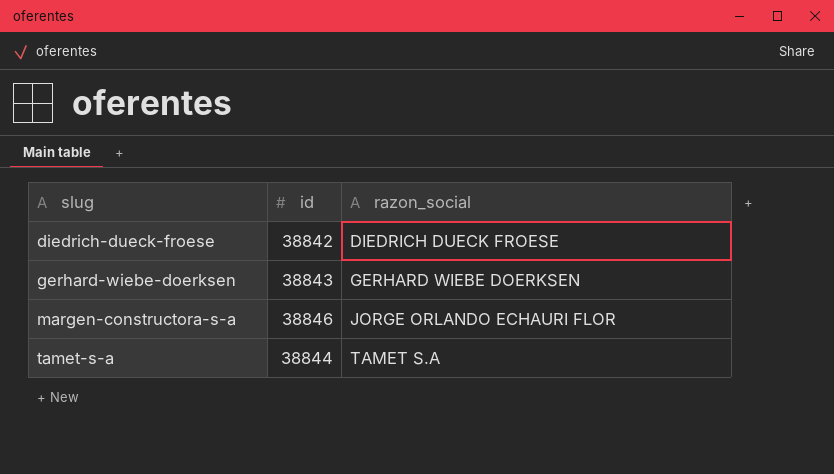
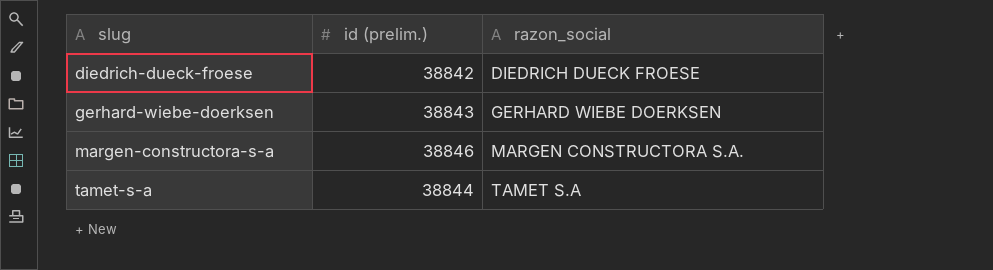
column name: id -> id (prelim.)
margen-constructora-s-a | razon_social: JORGE ORLANDO ECHAURI FLOR -> MARGEN CONSTRUCTORA S.A.

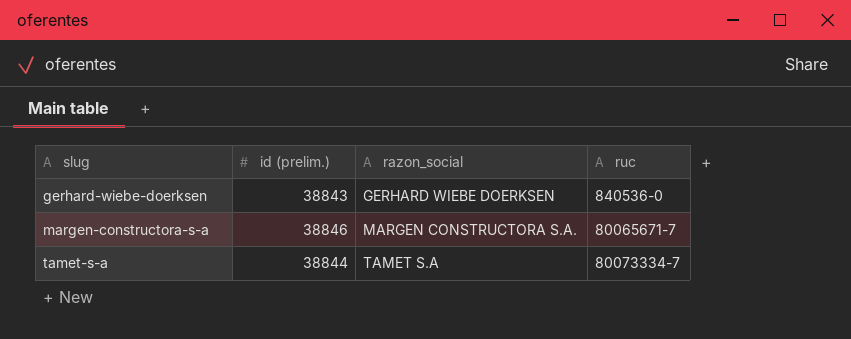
column ruc | position: none -> 4
row diedrich-dueck-froese: 38842 | DIEDRICH DUECK FROESE -> none

